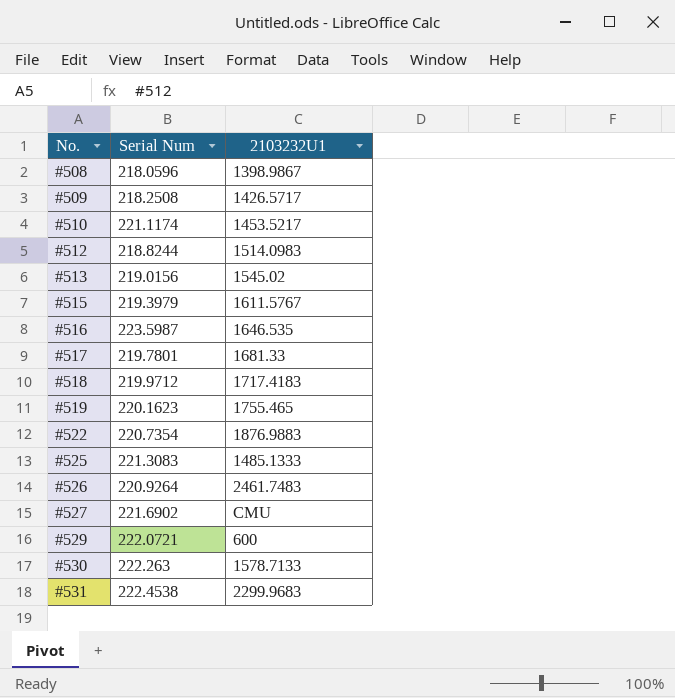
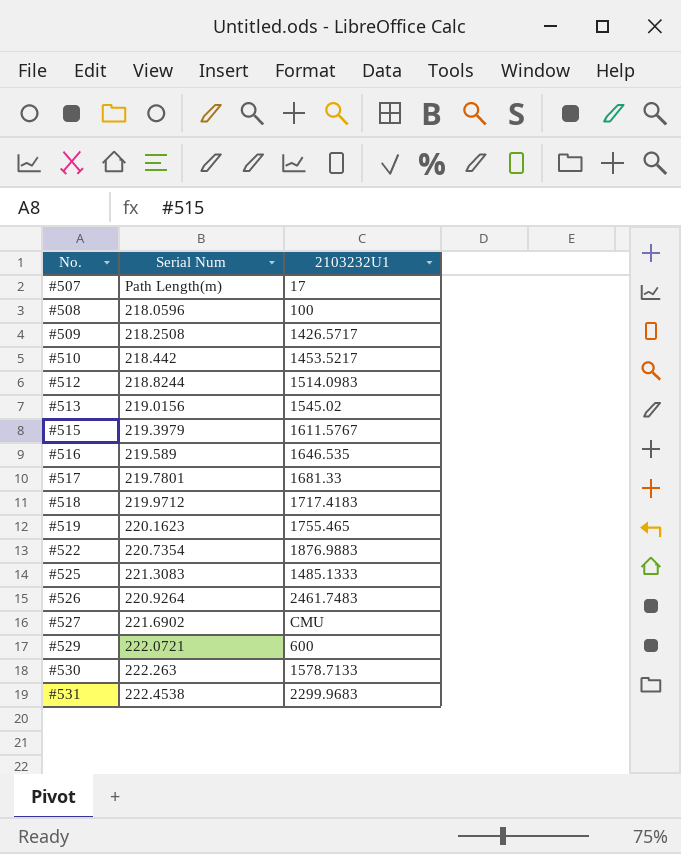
row #507: none -> Path Length(m) | 17
#508 | 2103232U1: 1398.9867 -> 100
#510 | Serial Num: 221.1174 -> 218.442
#516 | Serial Num: 223.5987 -> 219.589

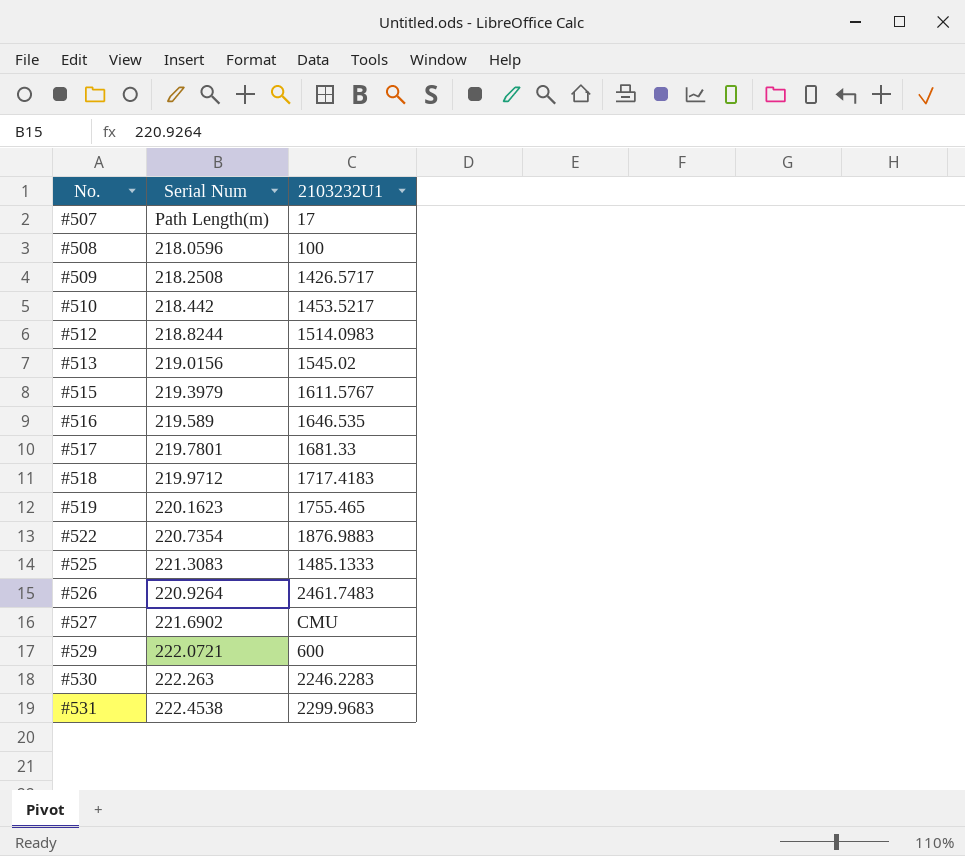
#530 | 2103232U1: 1578.7133 -> 2246.2283

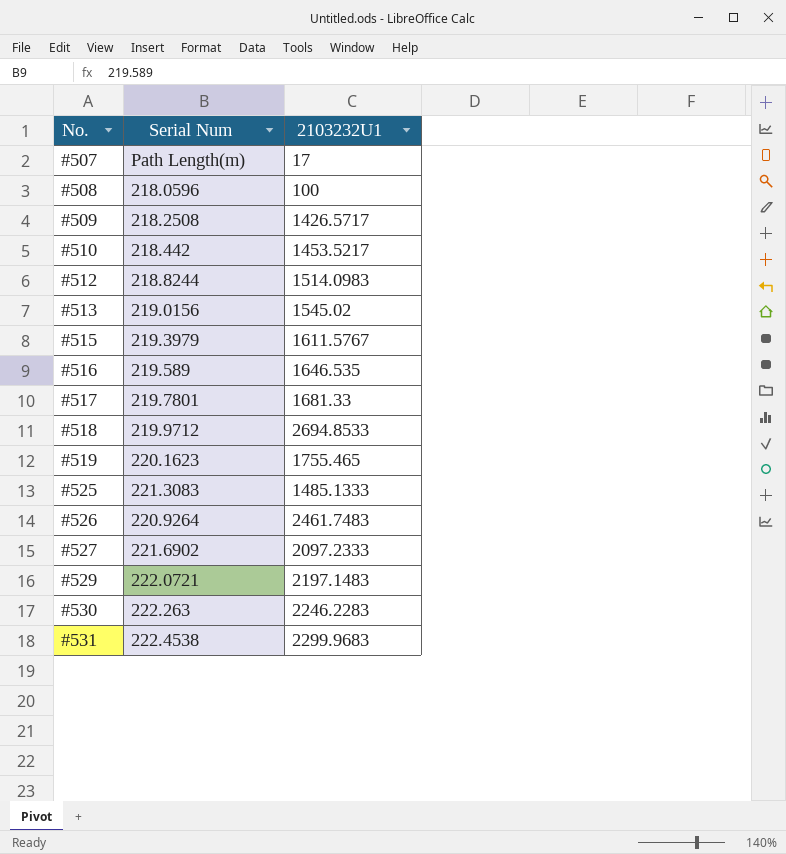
row #522: 220.7354 | 1876.9883 -> none
#518 | 2103232U1: 1717.4183 -> 2694.8533
#527 | 2103232U1: CMU -> 2097.2333
#529 | 2103232U1: 600 -> 2197.1483

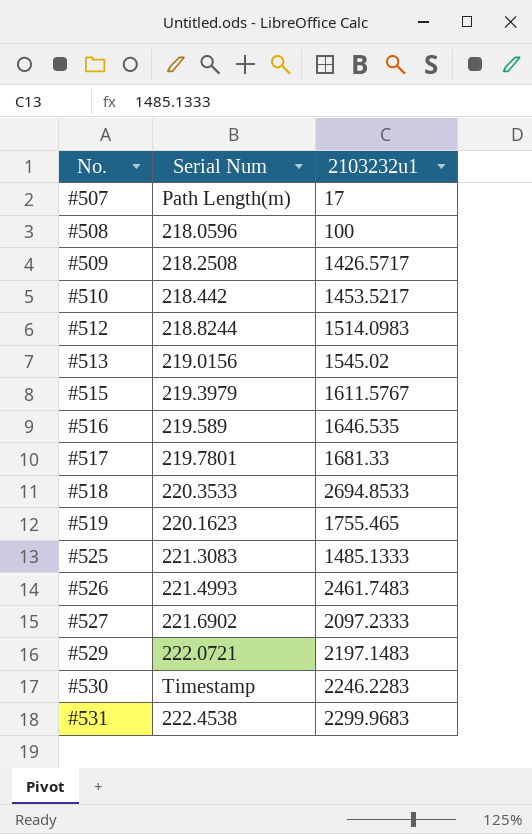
column name: 2103232U1 -> 2103232u1
#518 | Serial Num: 219.9712 -> 220.3533
#526 | Serial Num: 220.9264 -> 221.4993
#530 | Serial Num: 222.263 -> Timestamp

